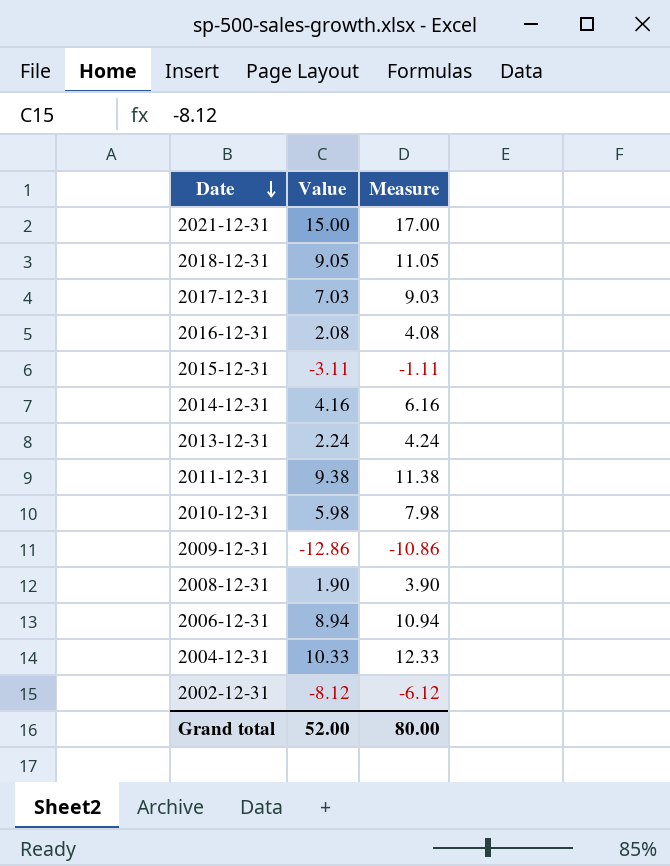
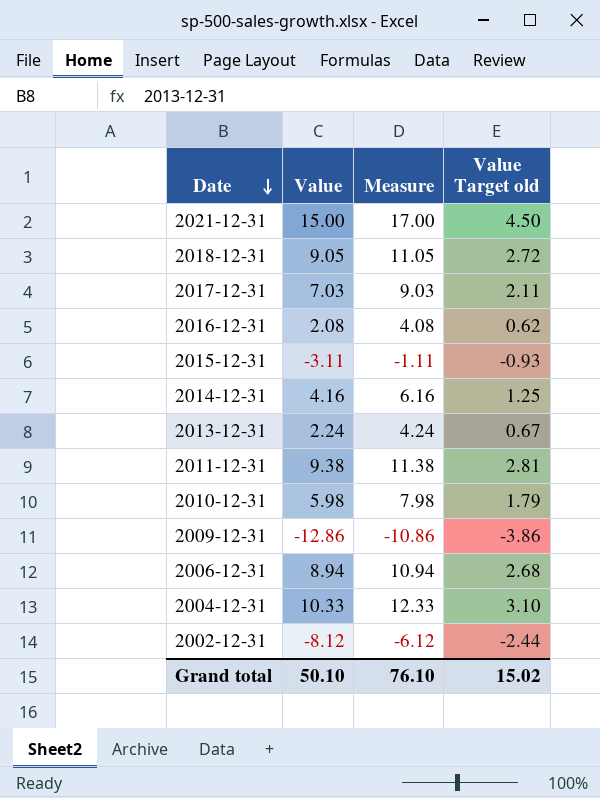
column Value Target old | formula: none -> [Value] * 0.3
row 2008-12-31: 1.90 | 3.90 -> none
Grand total | Value: 52.00 -> 50.10
Grand total | Measure: 80.00 -> 76.10

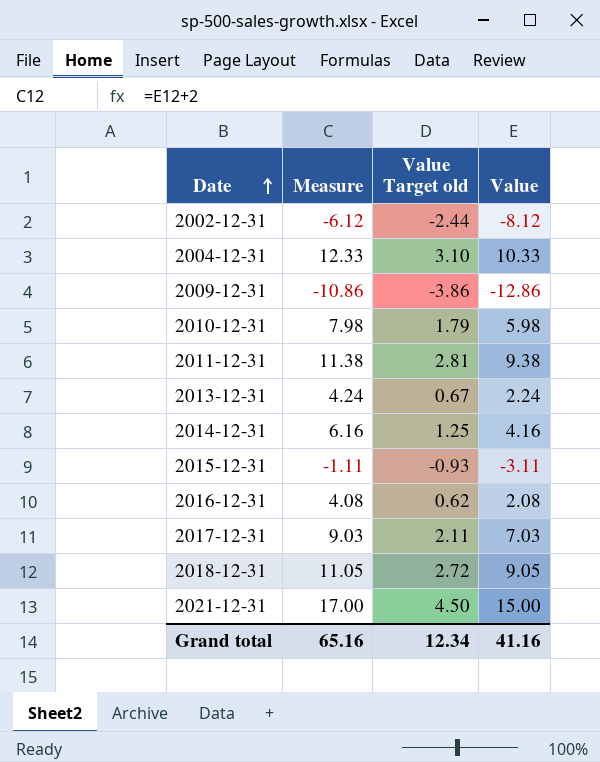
row order: Date descending -> Date ascending
column Value | position: 2 -> 4
row 2006-12-31: 8.94 | 10.94 | 2.68 -> none
Grand total | Measure: 76.10 -> 65.16
Grand total | Value Target old: 15.02 -> 12.34
Grand total | Value: 50.10 -> 41.16

